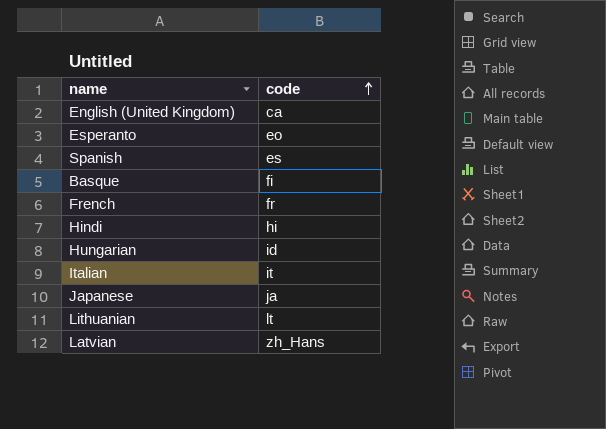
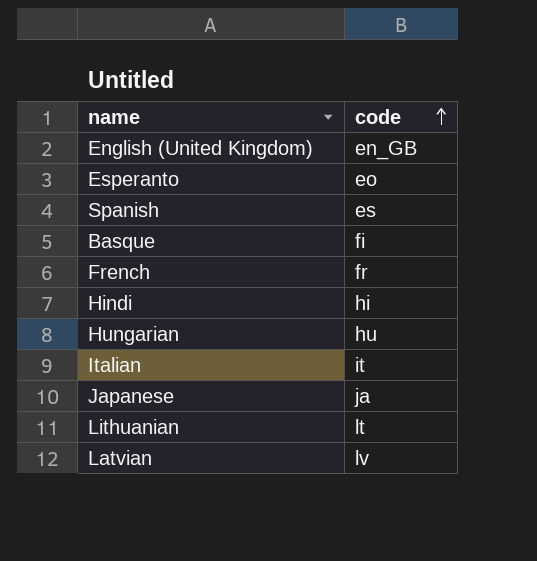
English (United Kingdom) | code: ca -> en_GB
Hungarian | code: id -> hu
Latvian | code: zh_Hans -> lv

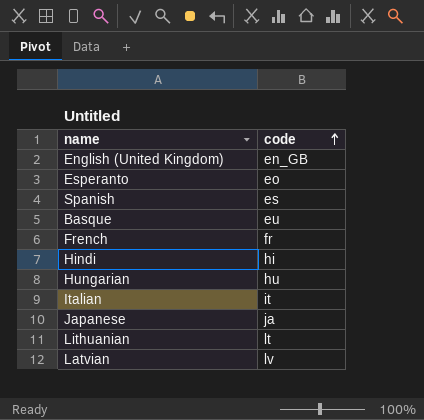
Basque | code: fi -> eu

